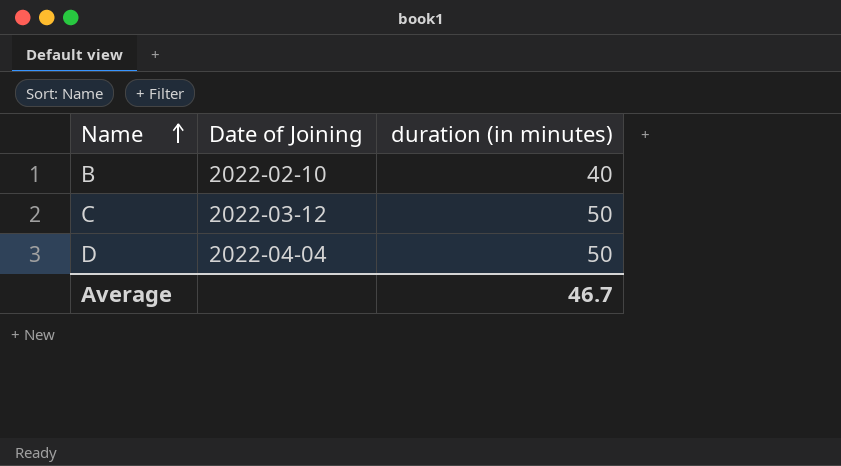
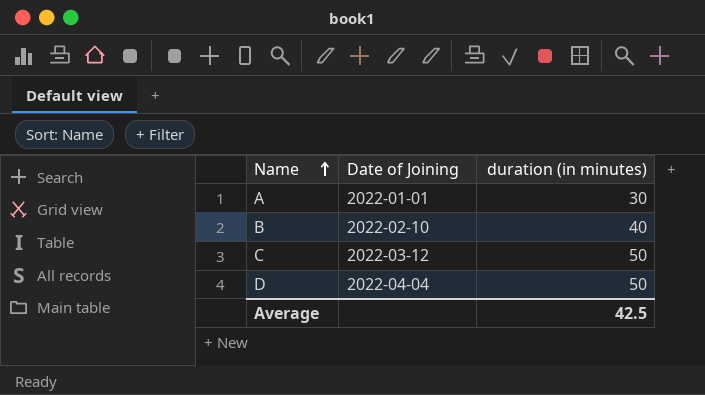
row A: none -> 2022-01-01 | 30
Average | duration (in minutes): 46.7 -> 42.5

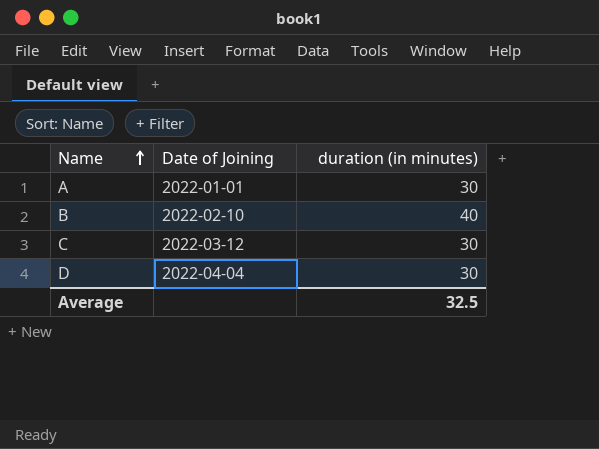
C | duration (in minutes): 50 -> 30
D | duration (in minutes): 50 -> 30
Average | duration (in minutes): 42.5 -> 32.5

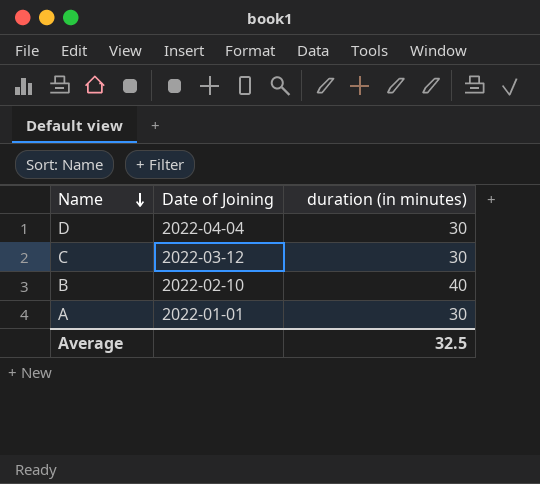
row order: Name ascending -> Name descending

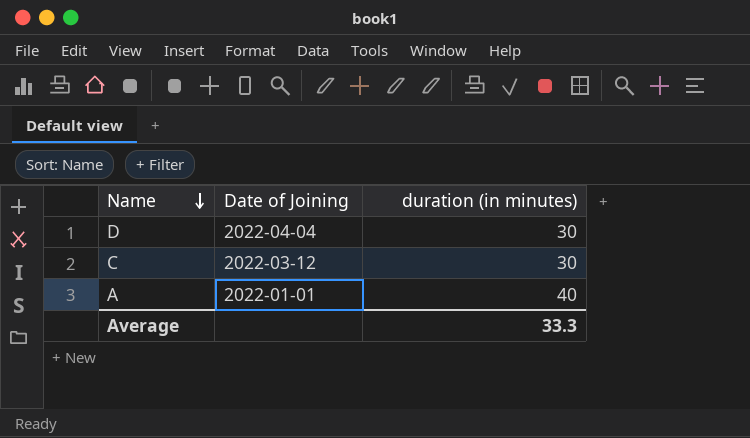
row B: 2022-02-10 | 40 -> none
A | duration (in minutes): 30 -> 40
Average | duration (in minutes): 32.5 -> 33.3

